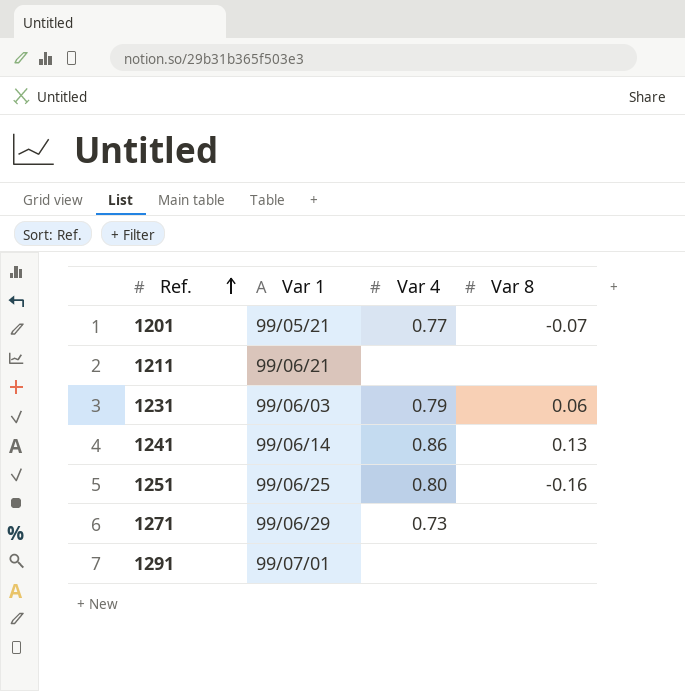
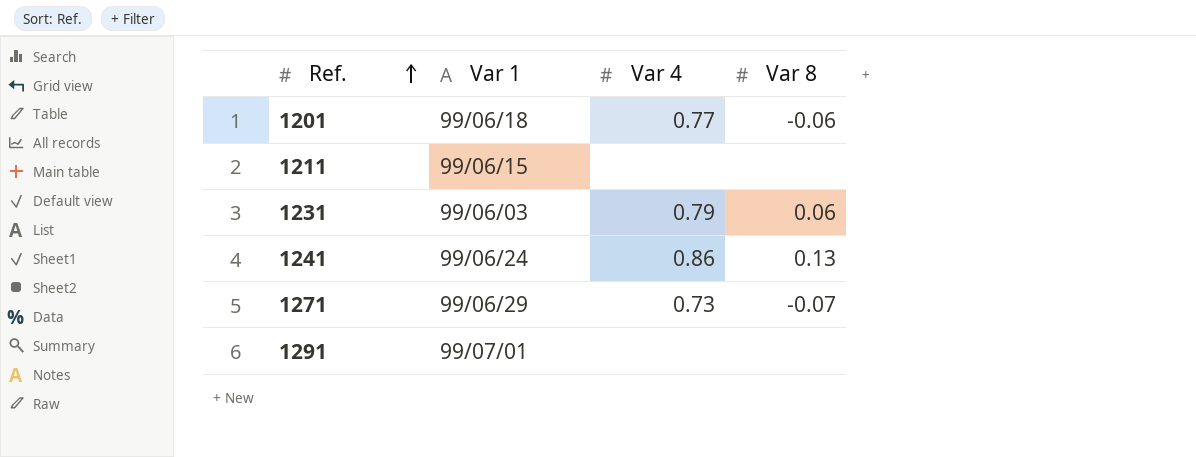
row 1251: 99/06/25 | 0.80 | -0.16 -> none
1201 | Var 1: 99/05/21 -> 99/06/18
1201 | Var 8: -0.07 -> -0.06
1211 | Var 1: 99/06/21 -> 99/06/15
1241 | Var 1: 99/06/14 -> 99/06/24
1271 | Var 8: none -> -0.07

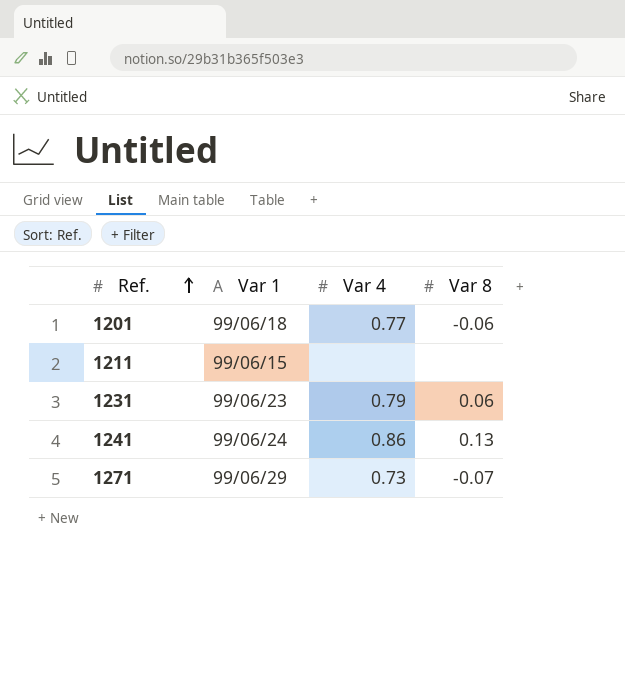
row 1291: 99/07/01 | none | none -> none
1231 | Var 1: 99/06/03 -> 99/06/23

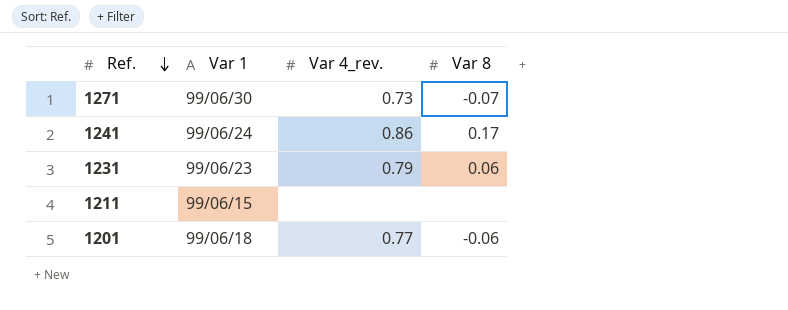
row order: Ref. ascending -> Ref. descending
column name: Var 4 -> Var 4_rev.
1271 | Var 1: 99/06/29 -> 99/06/30
1241 | Var 8: 0.13 -> 0.17

